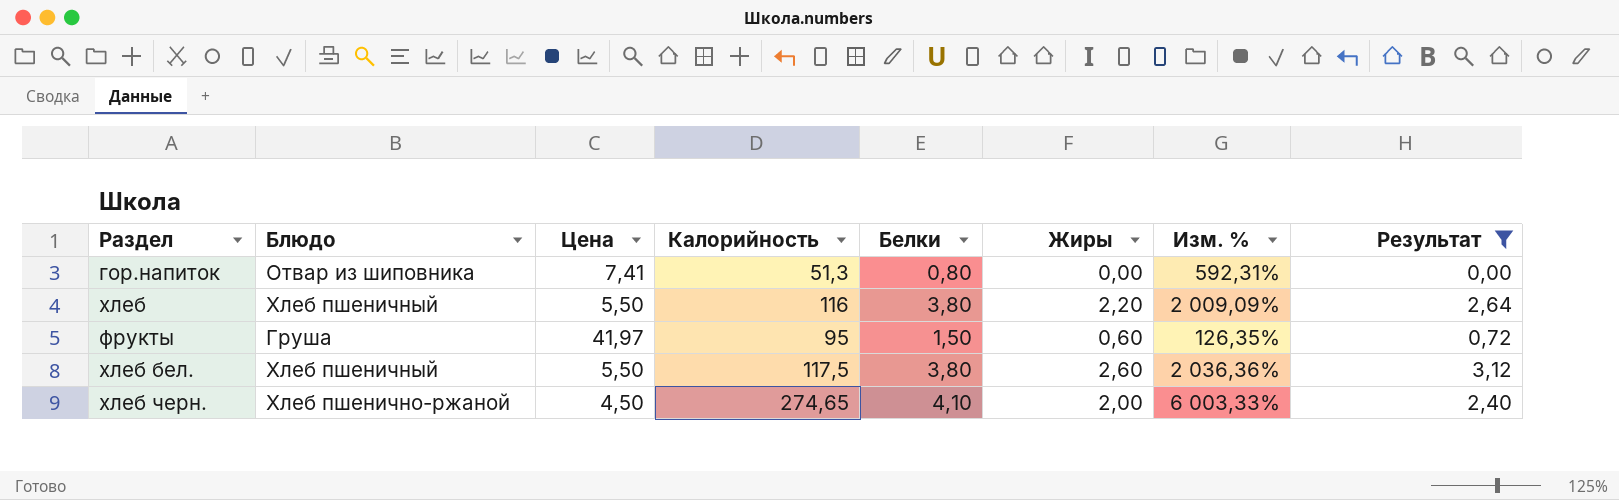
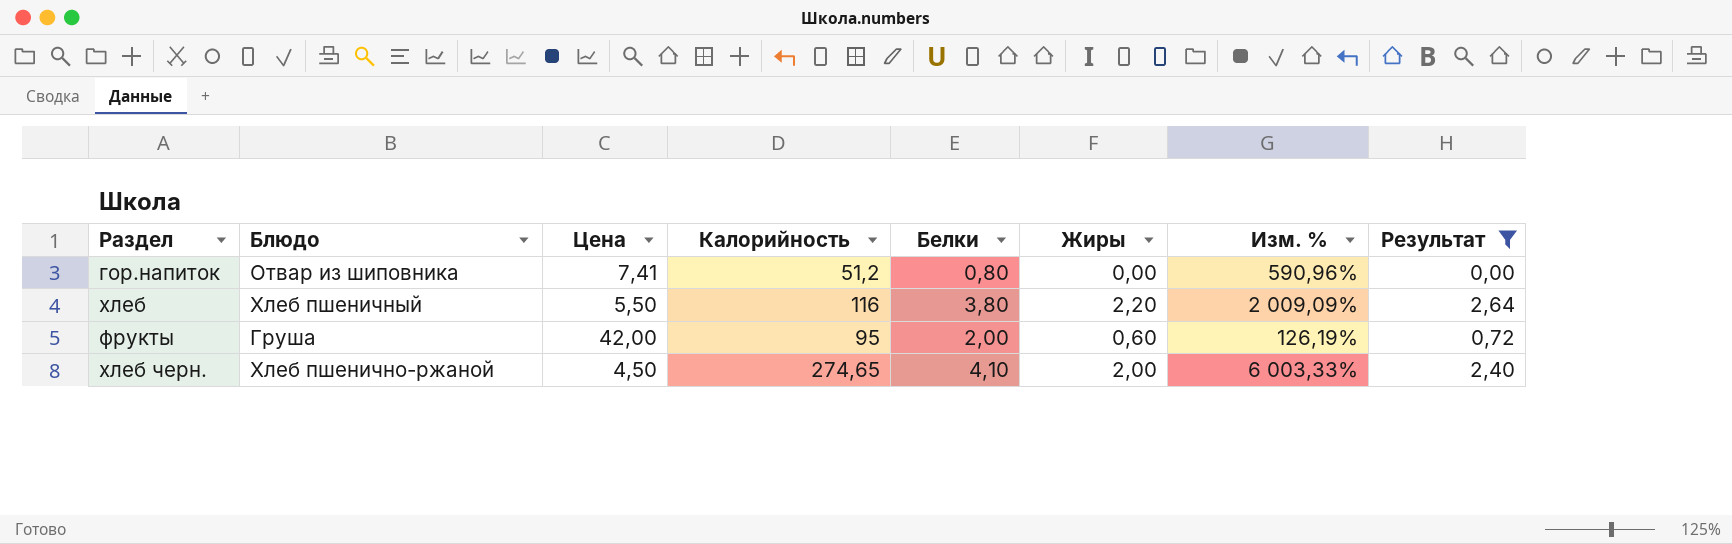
row хлеб бел.: Хлеб пшеничный | 5,50 | 117,5 | 3,80 | 2,60 | 2 036,36% | 3,12 -> none
гор.напиток | Калорийность: 51,3 -> 51,2
гор.напиток | Изм. %: 592,31% -> 590,96%
фрукты | Цена: 41,97 -> 42,00
фрукты | Белки: 1,50 -> 2,00
фрукты | Изм. %: 126,35% -> 126,19%

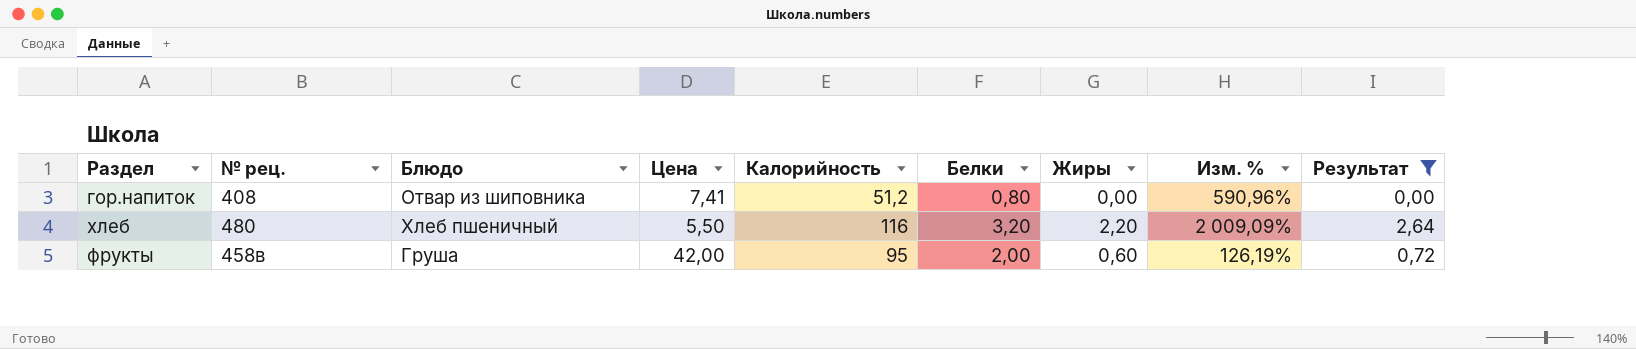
column № рец. | position: none -> 2
row хлеб черн.: Хлеб пшенично-ржаной | 4,50 | 274,65 | 4,10 | 2,00 | 6 003,33% | 2,40 -> none
хлеб | Белки: 3,80 -> 3,20

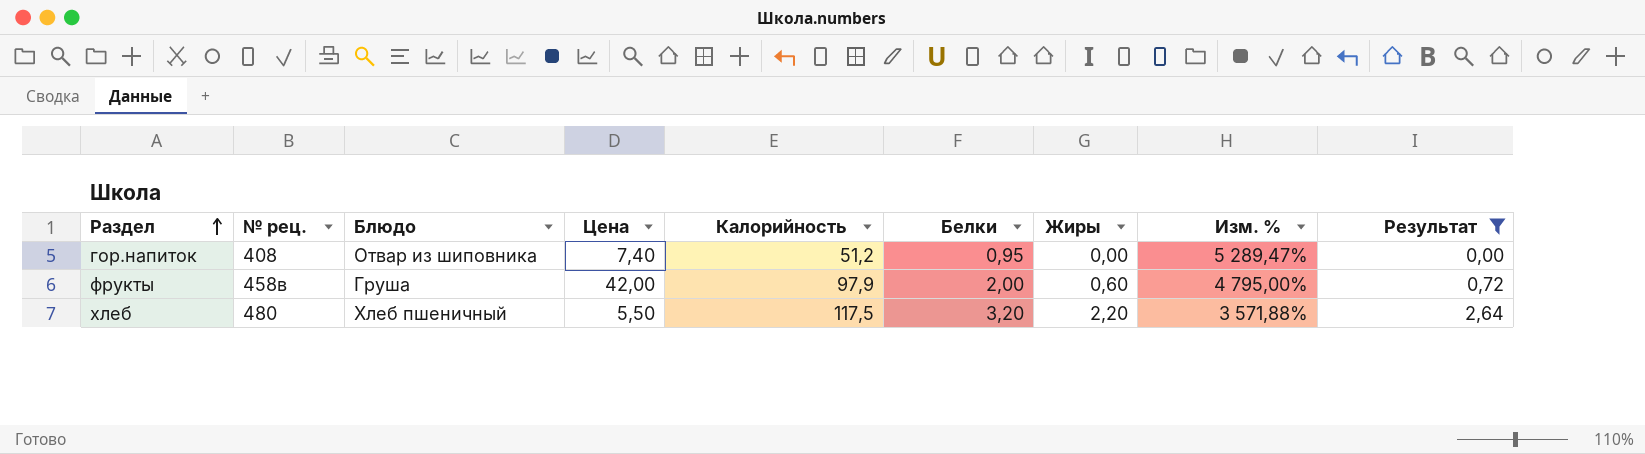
row order: none -> Раздел ascending
column Изм. % | formula: ([Калорийность] - [Цена]) / [Цена] -> ([Калорийность] - [Белки]) / [Белки]
гор.напиток | Цена: 7,41 -> 7,40
гор.напиток | Белки: 0,80 -> 0,95
фрукты | Калорийность: 95 -> 97,9
хлеб | Калорийность: 116 -> 117,5

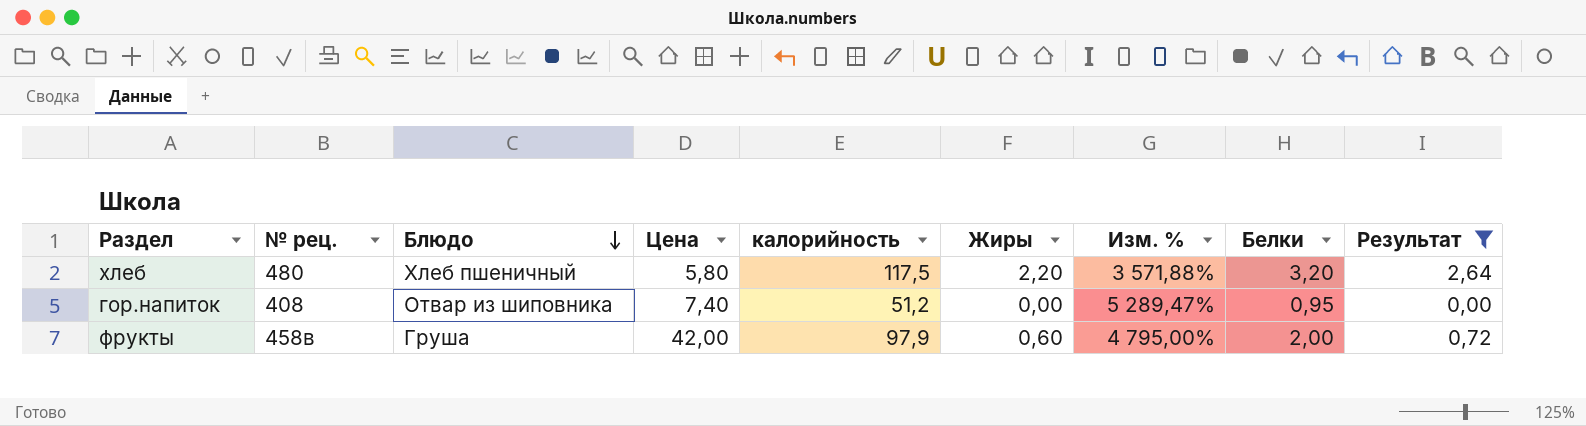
row order: Раздел ascending -> Блюдо descending
column name: Калорийность -> калорийность
column Белки | position: 6 -> 8
хлеб | Цена: 5,50 -> 5,80

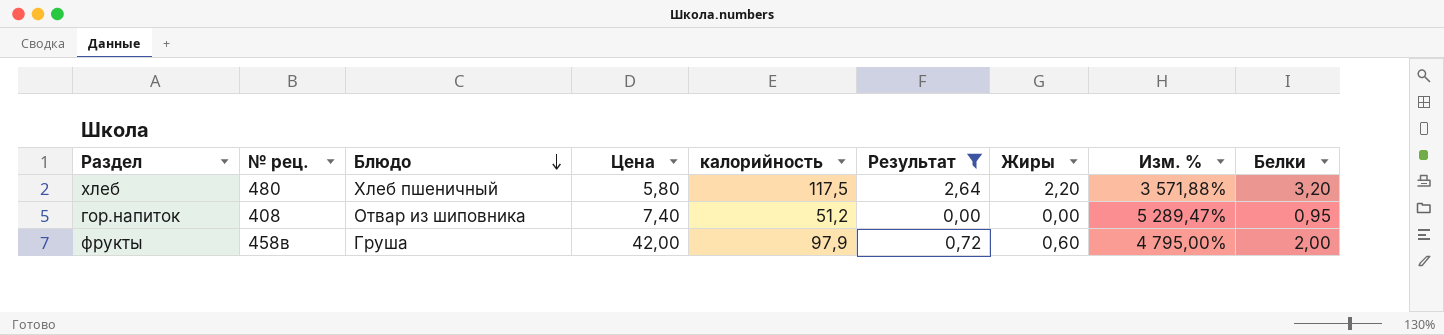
column Результат | position: 9 -> 6

